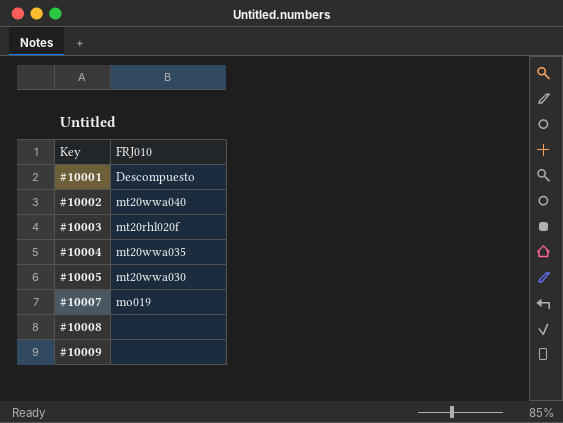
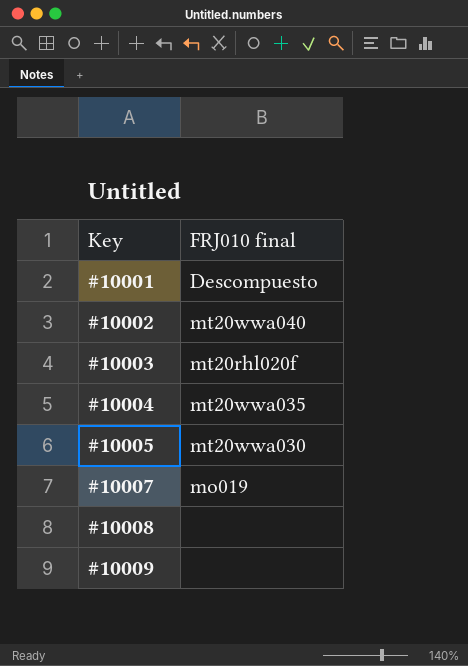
column name: FRJ010 -> FRJ010 final

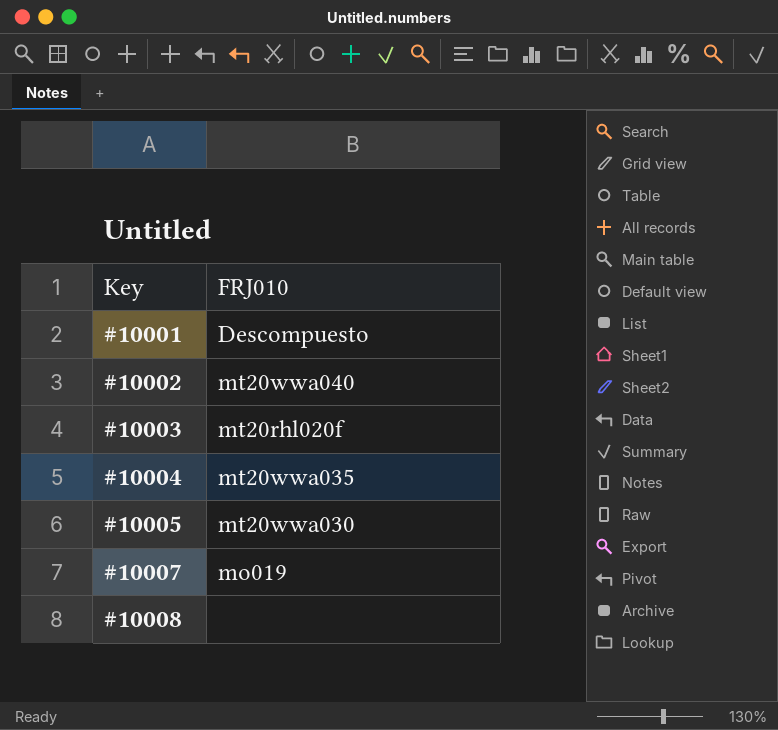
column name: FRJ010 final -> FRJ010
row #10009: none -> none

